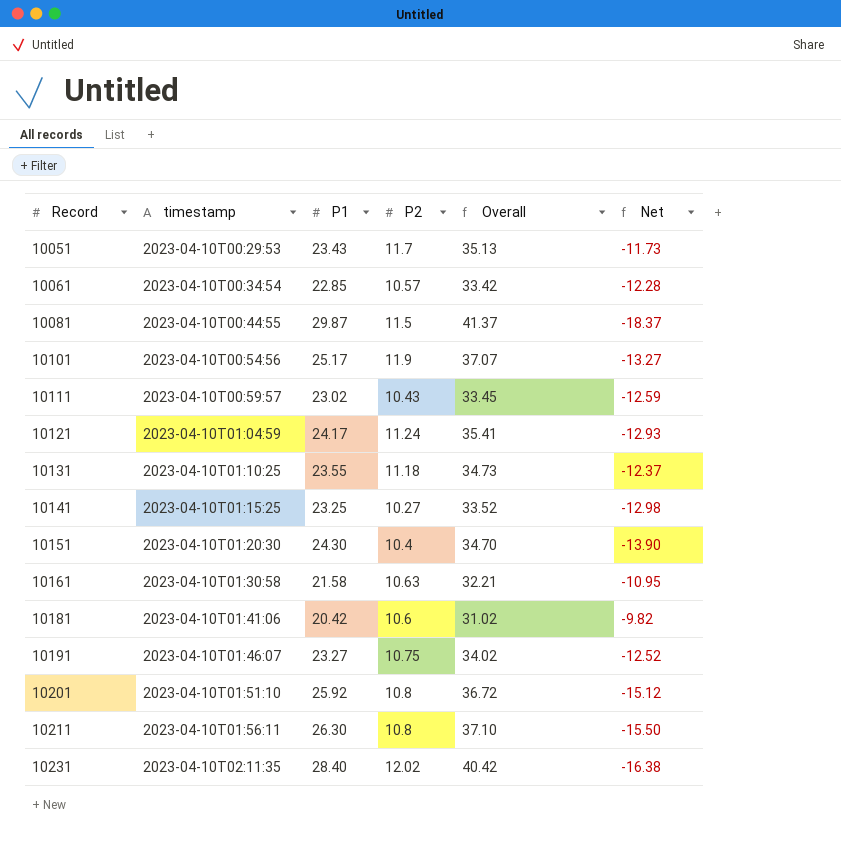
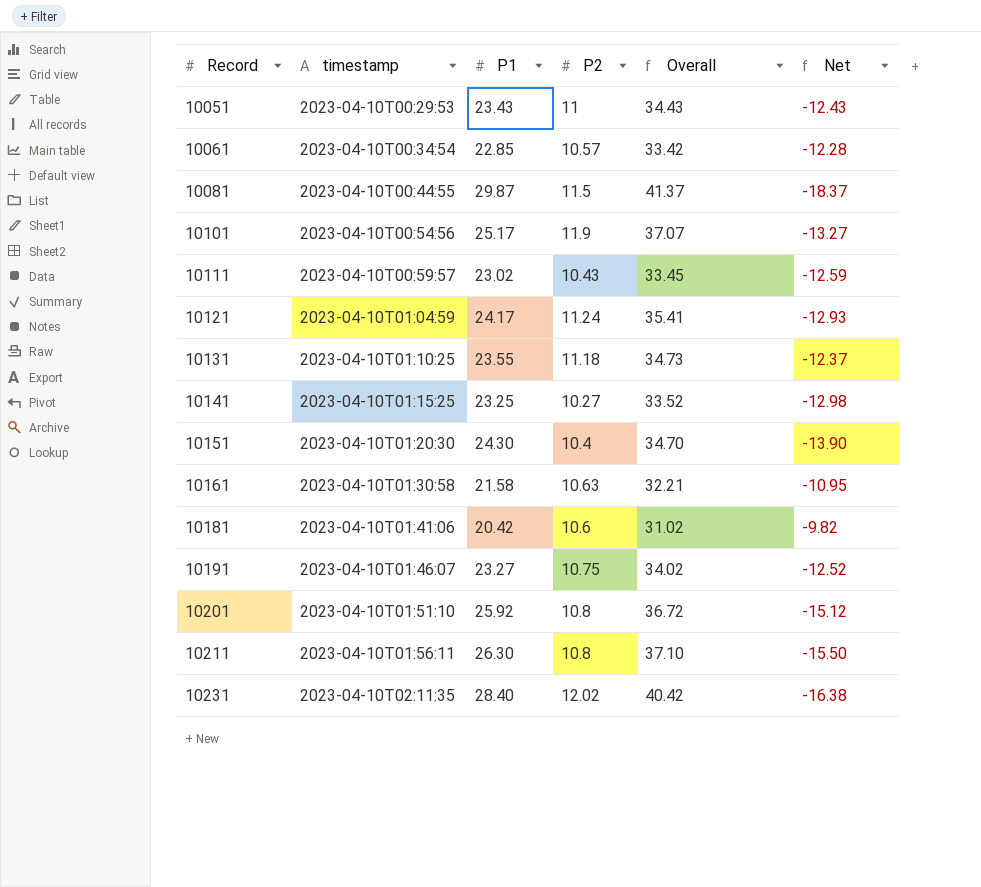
10051 | P2: 11.7 -> 11
10051 | Overall: 35.13 -> 34.43
10051 | Net: -11.73 -> -12.43

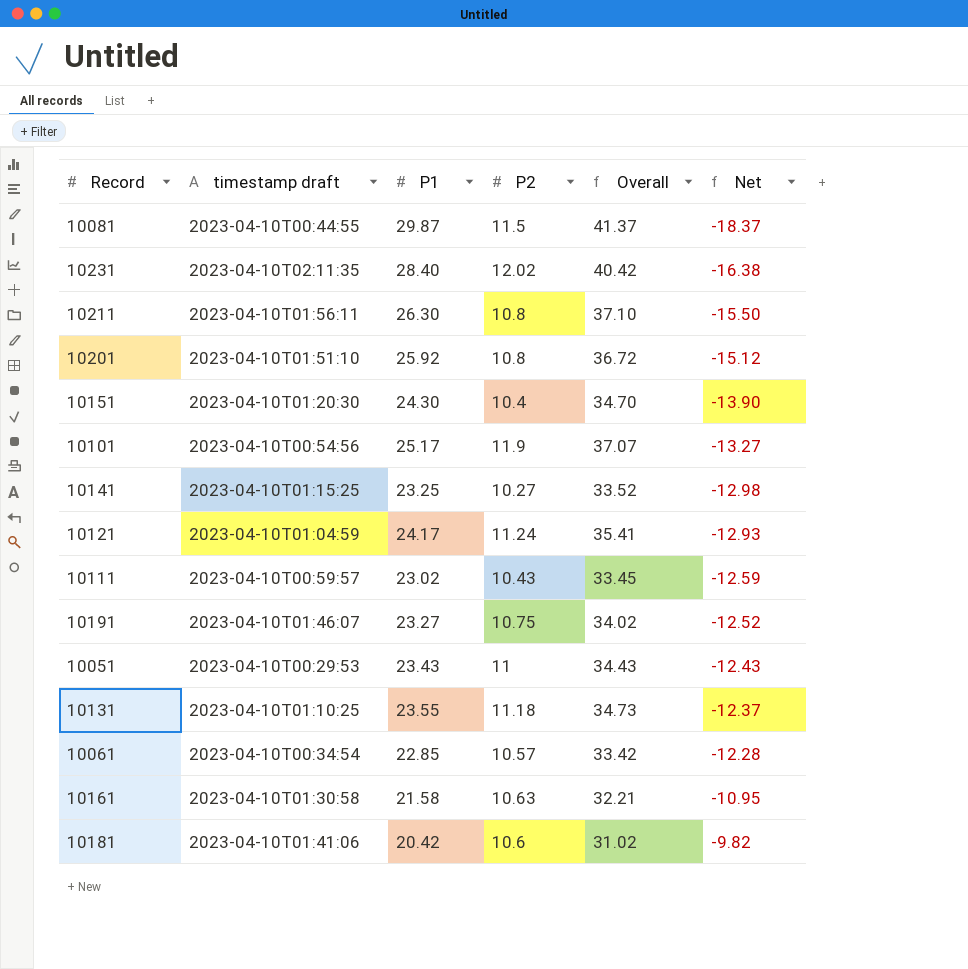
row order: Record ascending -> Net ascending
column name: timestamp -> timestamp draft

